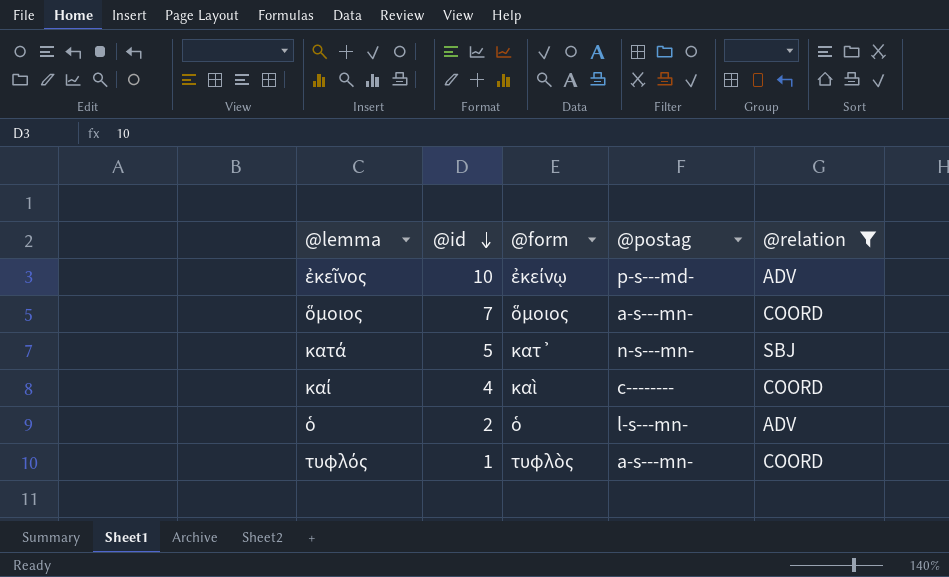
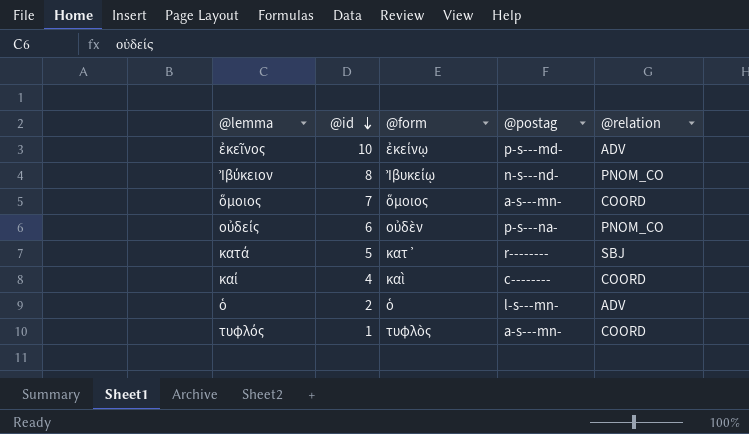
filter: @relation != PNOM_CO -> none
κατά | @postag: n-s---mn- -> r--------

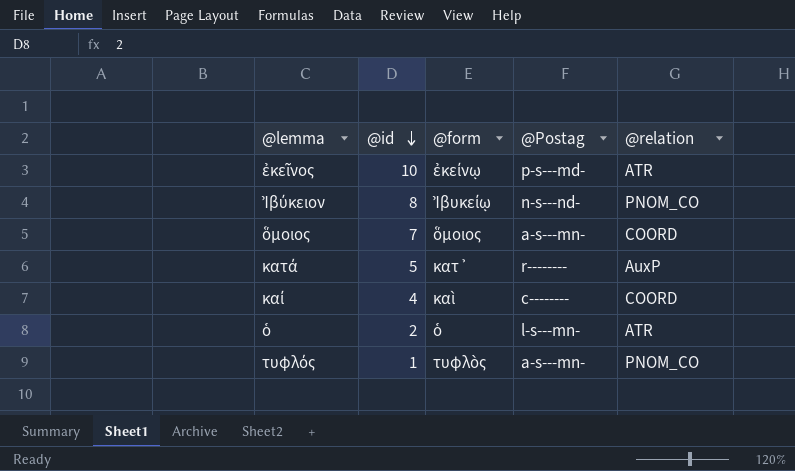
column name: @postag -> @Postag
row οὐδείς: 6 | οὐδὲν | p-s---na- | PNOM_CO -> none
ἐκεῖνος | @relation: ADV -> ATR
κατά | @relation: SBJ -> AuxP
ὁ | @relation: ADV -> ATR
τυφλός | @relation: COORD -> PNOM_CO

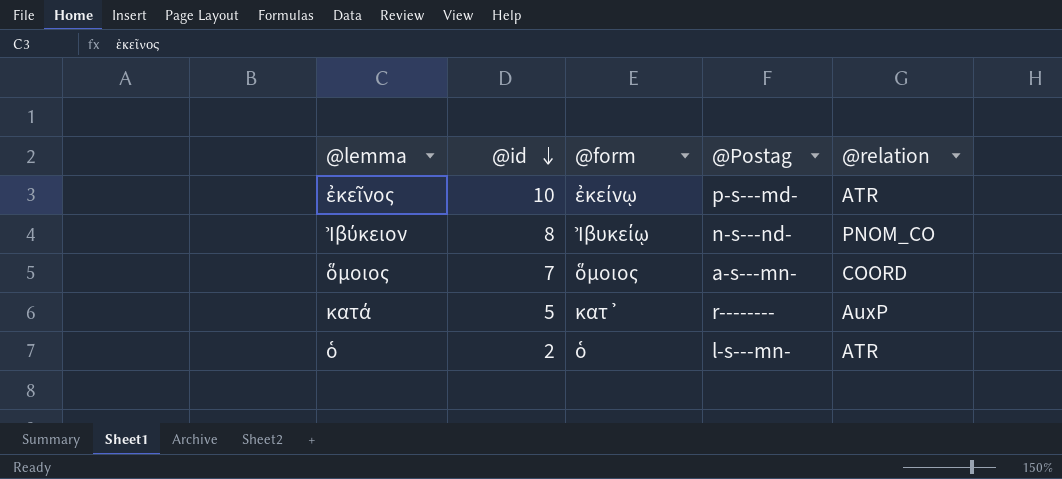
row καί: 4 | καὶ | c-------- | COORD -> none
row τυφλός: 1 | τυφλὸς | a-s---mn- | PNOM_CO -> none

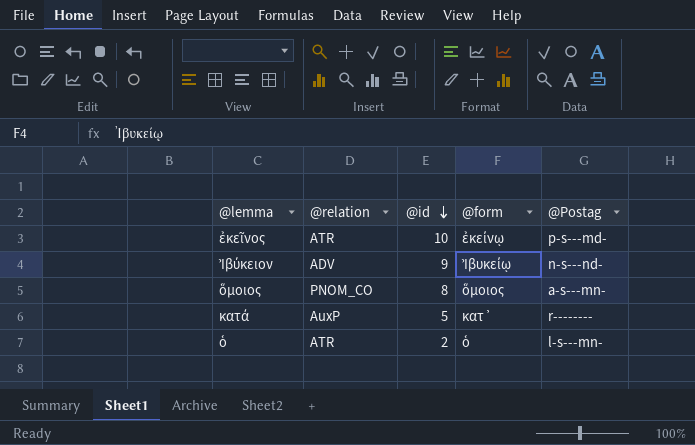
column @relation | position: 5 -> 2
Ἰβύκειον | @relation: PNOM_CO -> ADV
Ἰβύκειον | @id: 8 -> 9
ὅμοιος | @relation: COORD -> PNOM_CO
ὅμοιος | @id: 7 -> 8

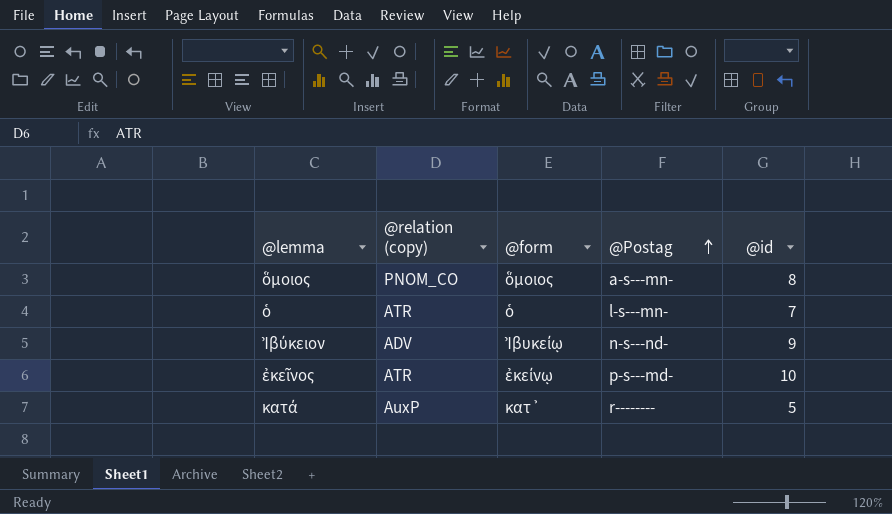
row order: @id descending -> @Postag ascending
column name: @relation -> @relation (copy)
column @id | position: 3 -> 5
ὁ | @id: 2 -> 7

